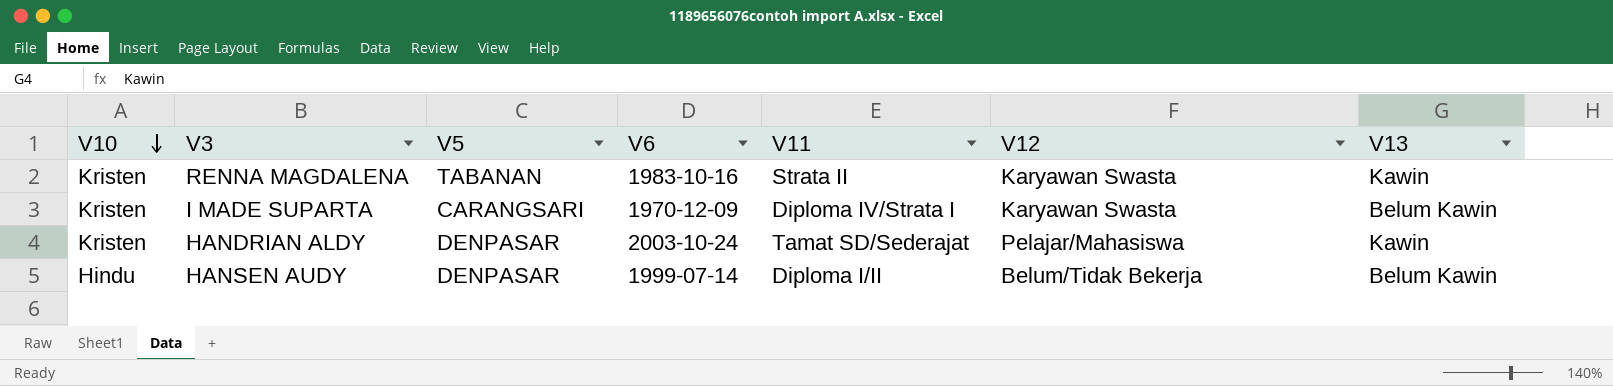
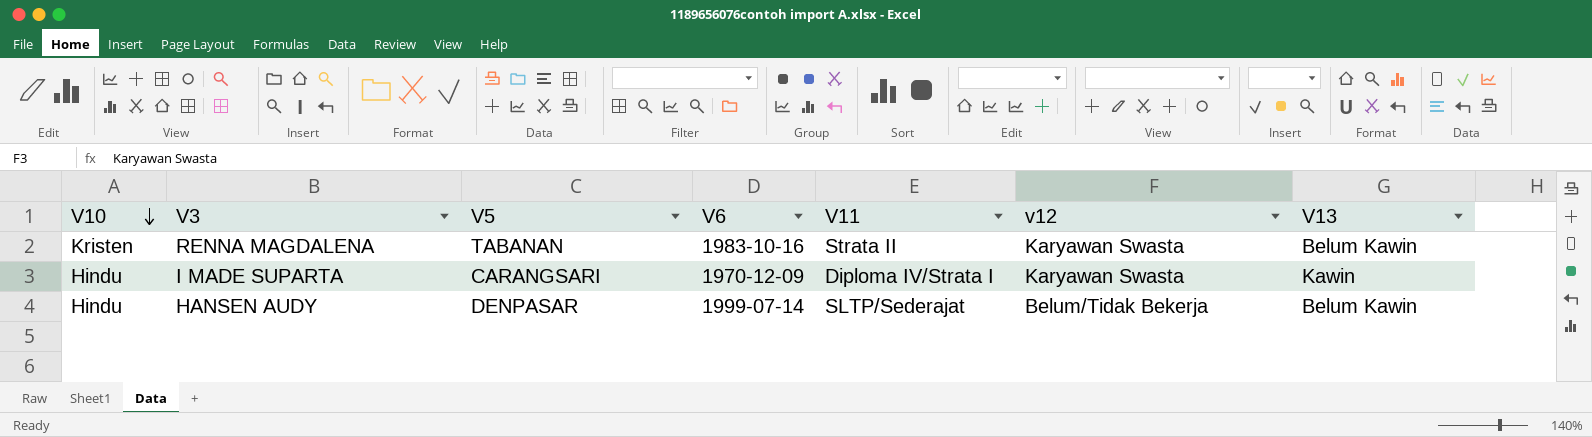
column name: V12 -> v12
row HANDRIAN ALDY: Kristen | DENPASAR | 2003-10-24 | Tamat SD/Sederajat | Pelajar/Mahasiswa | Kawin -> none
RENNA MAGDALENA | V13: Kawin -> Belum Kawin
I MADE SUPARTA | V10: Kristen -> Hindu
I MADE SUPARTA | V13: Belum Kawin -> Kawin
HANSEN AUDY | V11: Diploma I/II -> SLTP/Sederajat

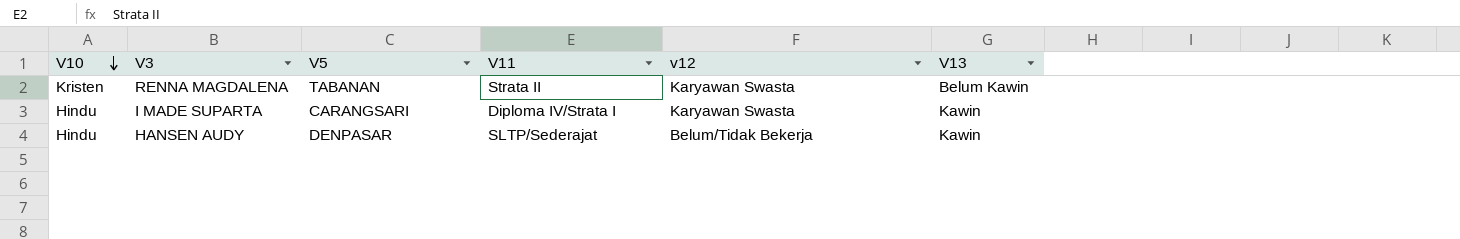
column V6 | position: 4 -> none
HANSEN AUDY | V13: Belum Kawin -> Kawin

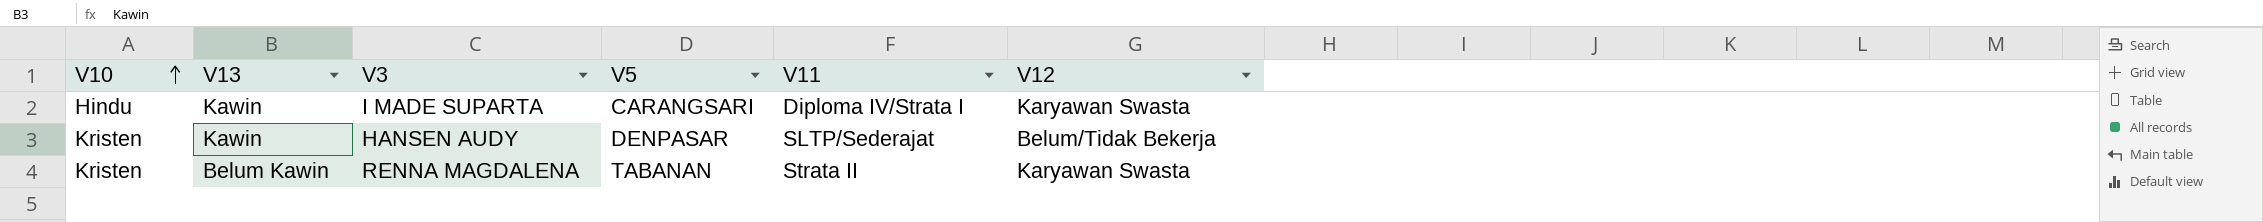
row order: V10 descending -> V10 ascending
column V13 | position: 6 -> 2
column name: v12 -> V12
HANSEN AUDY | V10: Hindu -> Kristen

